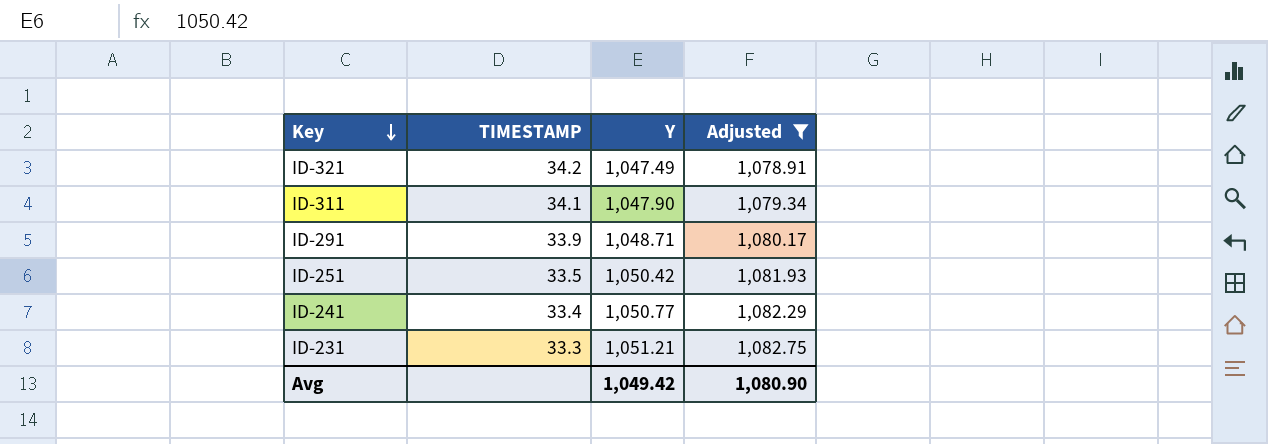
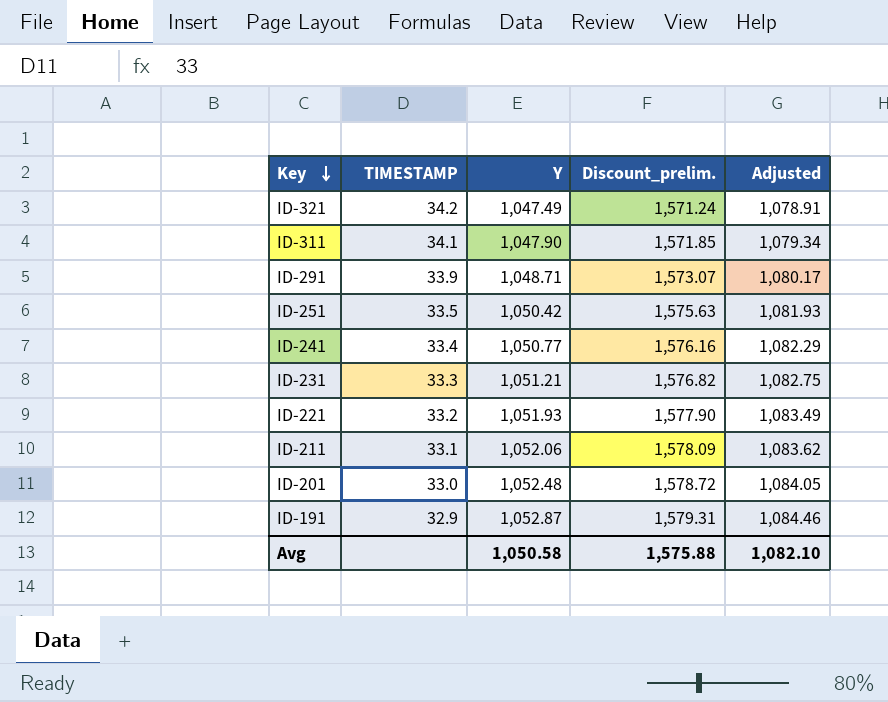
filter: Adjusted <= 1,082.75 -> none
column Discount_prelim. | formula: none -> [Y] * 1.5
Avg | Y: 1,049.42 -> 1,050.58
Avg | Adjusted: 1,080.90 -> 1,082.10

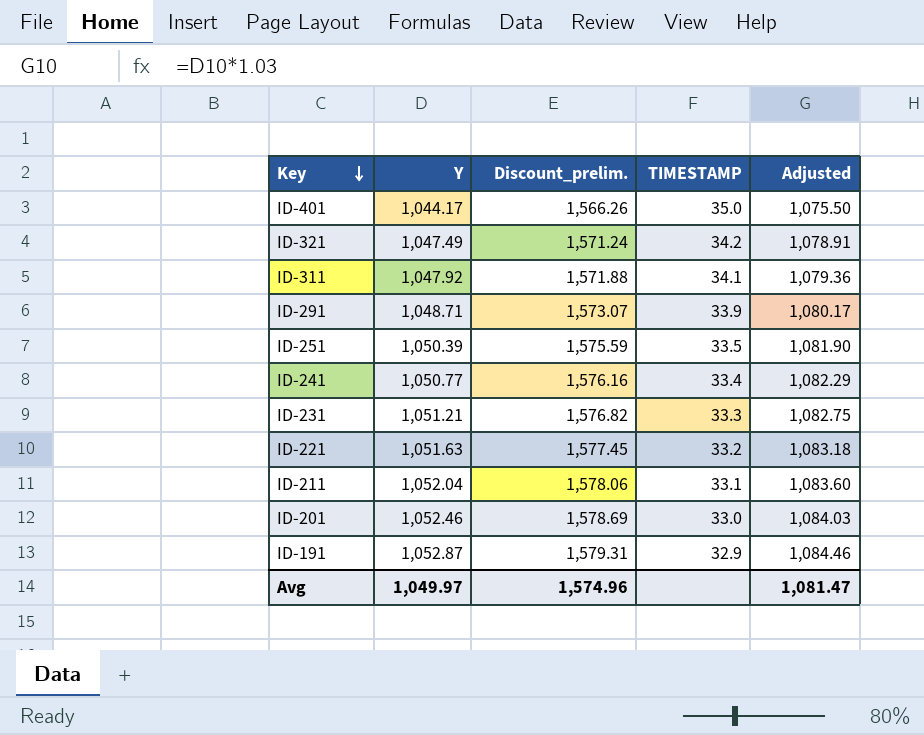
column TIMESTAMP | position: 2 -> 4
row ID-401: none -> 1,044.17 | 1,566.26 | 35.0 | 1,075.50
ID-311 | Y: 1,047.90 -> 1,047.92
ID-311 | Discount_prelim.: 1,571.85 -> 1,571.88
ID-311 | Adjusted: 1,079.34 -> 1,079.36
ID-251 | Y: 1,050.42 -> 1,050.39
ID-251 | Discount_prelim.: 1,575.63 -> 1,575.59
ID-251 | Adjusted: 1,081.93 -> 1,081.90
ID-221 | Y: 1,051.93 -> 1,051.63
ID-221 | Discount_prelim.: 1,577.90 -> 1,577.45
ID-221 | Adjusted: 1,083.49 -> 1,083.18
ID-211 | Y: 1,052.06 -> 1,052.04
ID-211 | Discount_prelim.: 1,578.09 -> 1,578.06
ID-211 | Adjusted: 1,083.62 -> 1,083.60
ID-201 | Y: 1,052.48 -> 1,052.46
ID-201 | Discount_prelim.: 1,578.72 -> 1,578.69
ID-201 | Adjusted: 1,084.05 -> 1,084.03
Avg | Y: 1,050.58 -> 1,049.97
Avg | Discount_prelim.: 1,575.88 -> 1,574.96
Avg | Adjusted: 1,082.10 -> 1,081.47

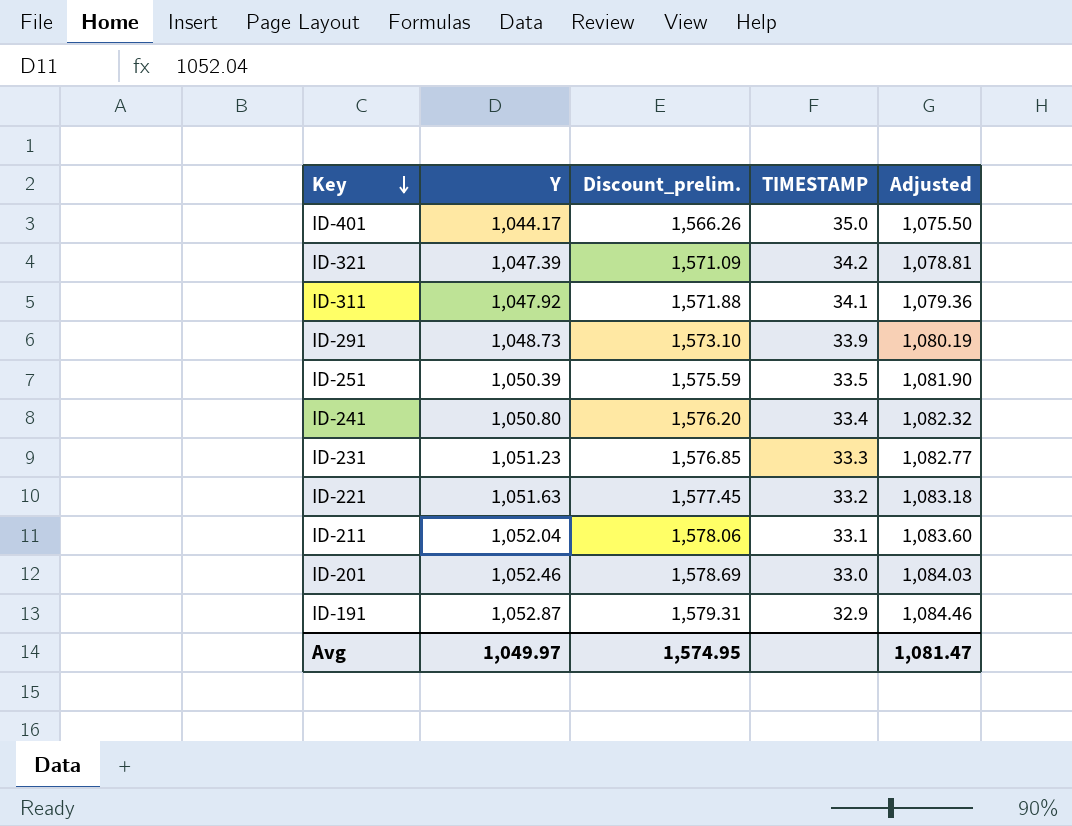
ID-321 | Y: 1,047.49 -> 1,047.39
ID-321 | Discount_prelim.: 1,571.24 -> 1,571.09
ID-321 | Adjusted: 1,078.91 -> 1,078.81
ID-291 | Y: 1,048.71 -> 1,048.73
ID-291 | Discount_prelim.: 1,573.07 -> 1,573.10
ID-291 | Adjusted: 1,080.17 -> 1,080.19
ID-241 | Y: 1,050.77 -> 1,050.80
ID-241 | Discount_prelim.: 1,576.16 -> 1,576.20
ID-241 | Adjusted: 1,082.29 -> 1,082.32
ID-231 | Y: 1,051.21 -> 1,051.23
ID-231 | Discount_prelim.: 1,576.82 -> 1,576.85
ID-231 | Adjusted: 1,082.75 -> 1,082.77
Avg | Discount_prelim.: 1,574.96 -> 1,574.95

